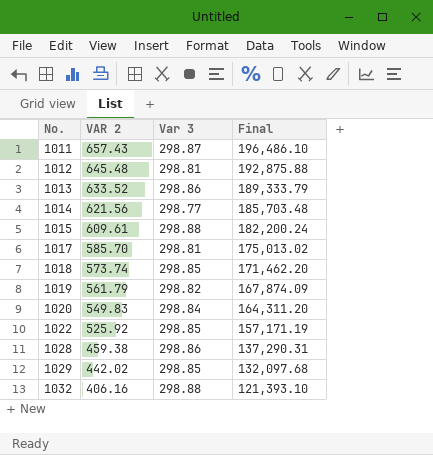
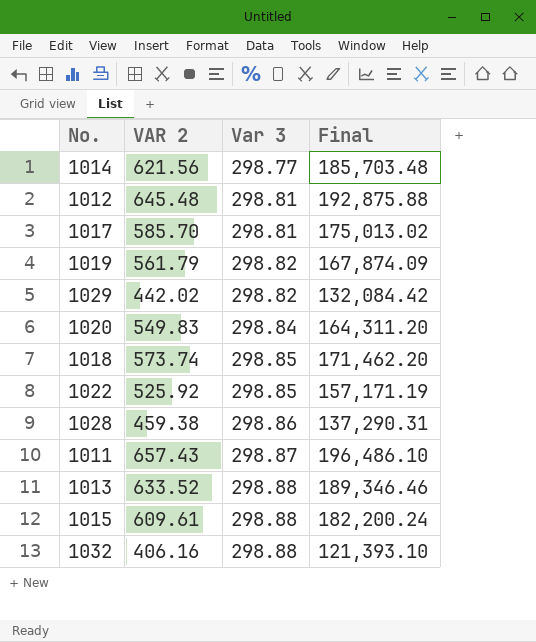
row order: No. ascending -> Var 3 ascending
1029 | Var 3: 298.85 -> 298.82
1029 | Final: 132,097.68 -> 132,084.42
1013 | Var 3: 298.86 -> 298.88
1013 | Final: 189,333.79 -> 189,346.46

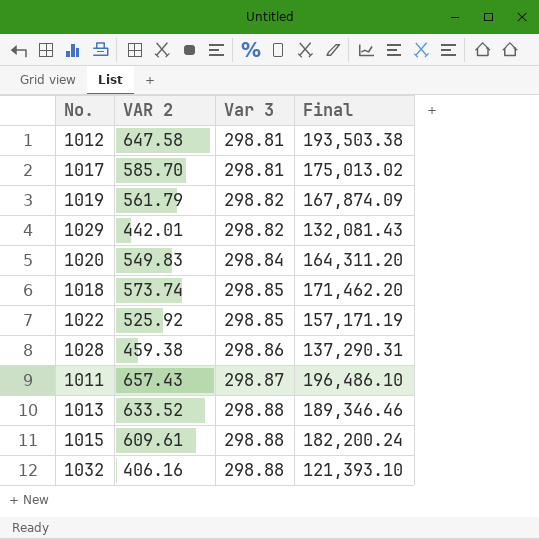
row 1014: 621.56 | 298.77 | 185,703.48 -> none
1012 | VAR 2: 645.48 -> 647.58
1012 | Final: 192,875.88 -> 193,503.38
1029 | VAR 2: 442.02 -> 442.01
1029 | Final: 132,084.42 -> 132,081.43

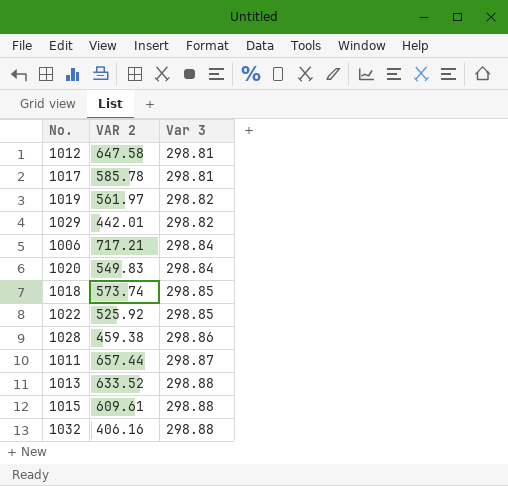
column Final | formula: [VAR 2] * [Var 3] -> none
1017 | VAR 2: 585.70 -> 585.78
1019 | VAR 2: 561.79 -> 561.97
row 1006: none -> 717.21 | 298.84
1011 | VAR 2: 657.43 -> 657.44

